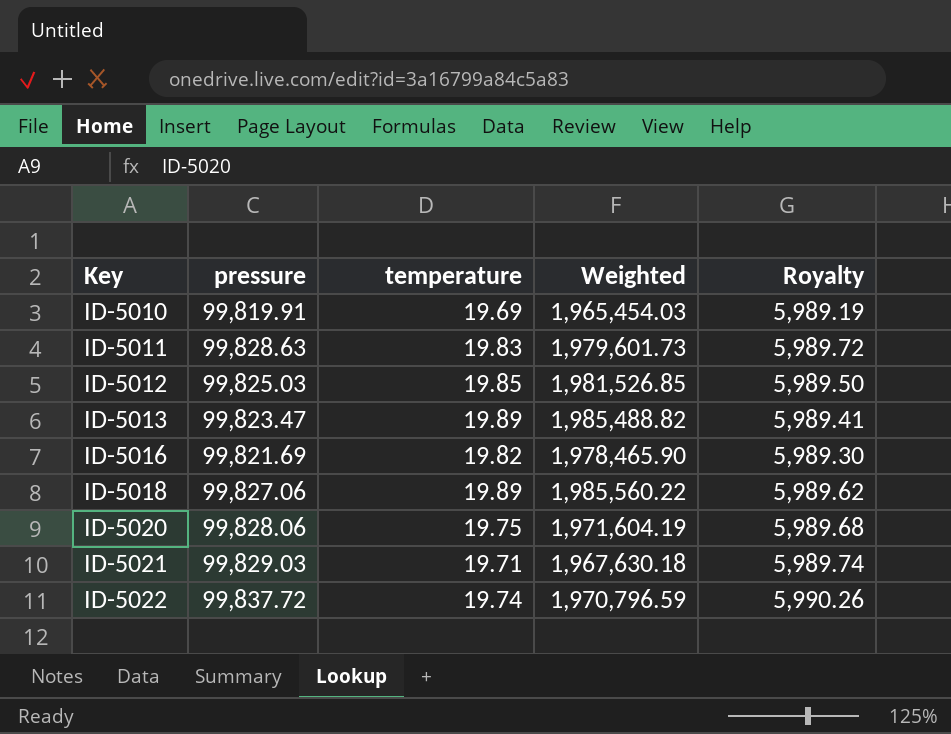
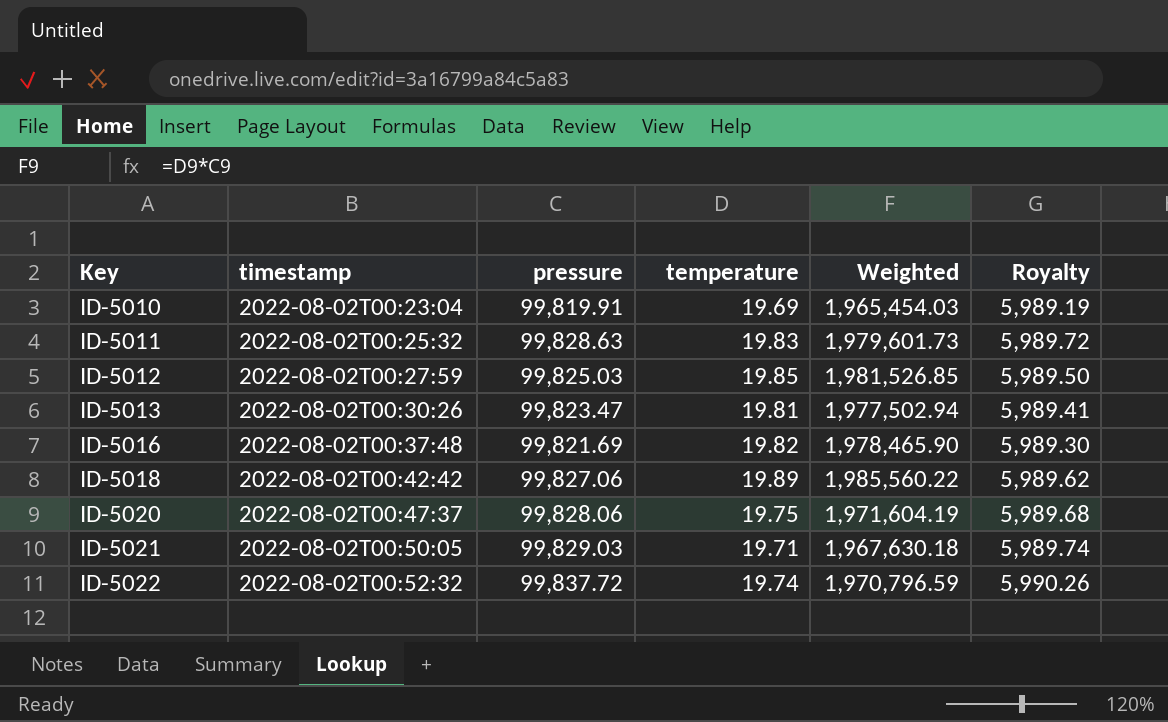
column timestamp | position: none -> 2
ID-5013 | temperature: 19.89 -> 19.81
ID-5013 | Weighted: 1,985,488.82 -> 1,977,502.94

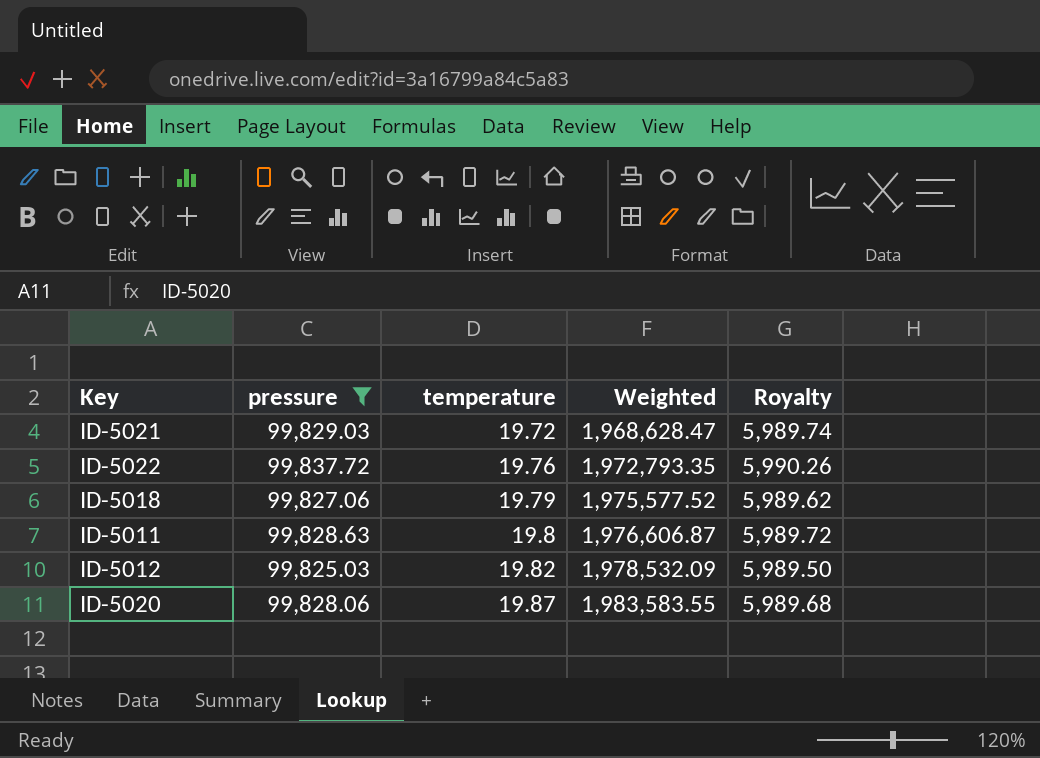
filter: none -> pressure >= 99,825.03
row order: Key ascending -> temperature ascending
column timestamp | position: 2 -> none
ID-5021 | temperature: 19.71 -> 19.72
ID-5021 | Weighted: 1,967,630.18 -> 1,968,628.47
ID-5022 | temperature: 19.74 -> 19.76
ID-5022 | Weighted: 1,970,796.59 -> 1,972,793.35
ID-5018 | temperature: 19.89 -> 19.79
ID-5018 | Weighted: 1,985,560.22 -> 1,975,577.52
ID-5011 | temperature: 19.83 -> 19.8
ID-5011 | Weighted: 1,979,601.73 -> 1,976,606.87
ID-5012 | temperature: 19.85 -> 19.82
ID-5012 | Weighted: 1,981,526.85 -> 1,978,532.09
ID-5020 | temperature: 19.75 -> 19.87
ID-5020 | Weighted: 1,971,604.19 -> 1,983,583.55

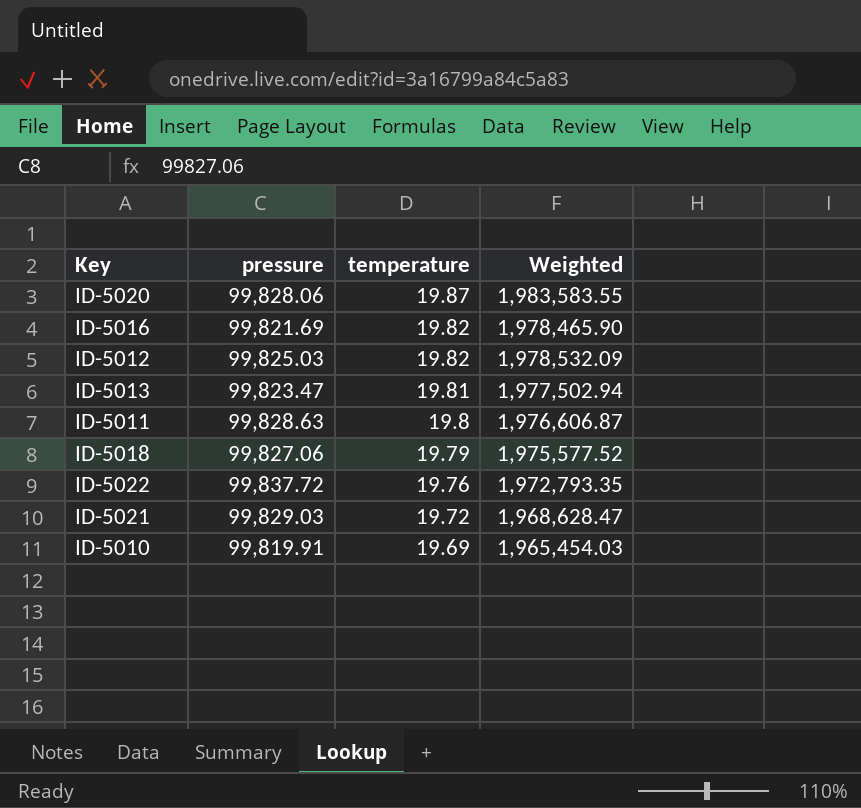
filter: pressure >= 99,825.03 -> none
row order: temperature ascending -> temperature descending
column Royalty | formula: [pressure] * 0.06 -> none

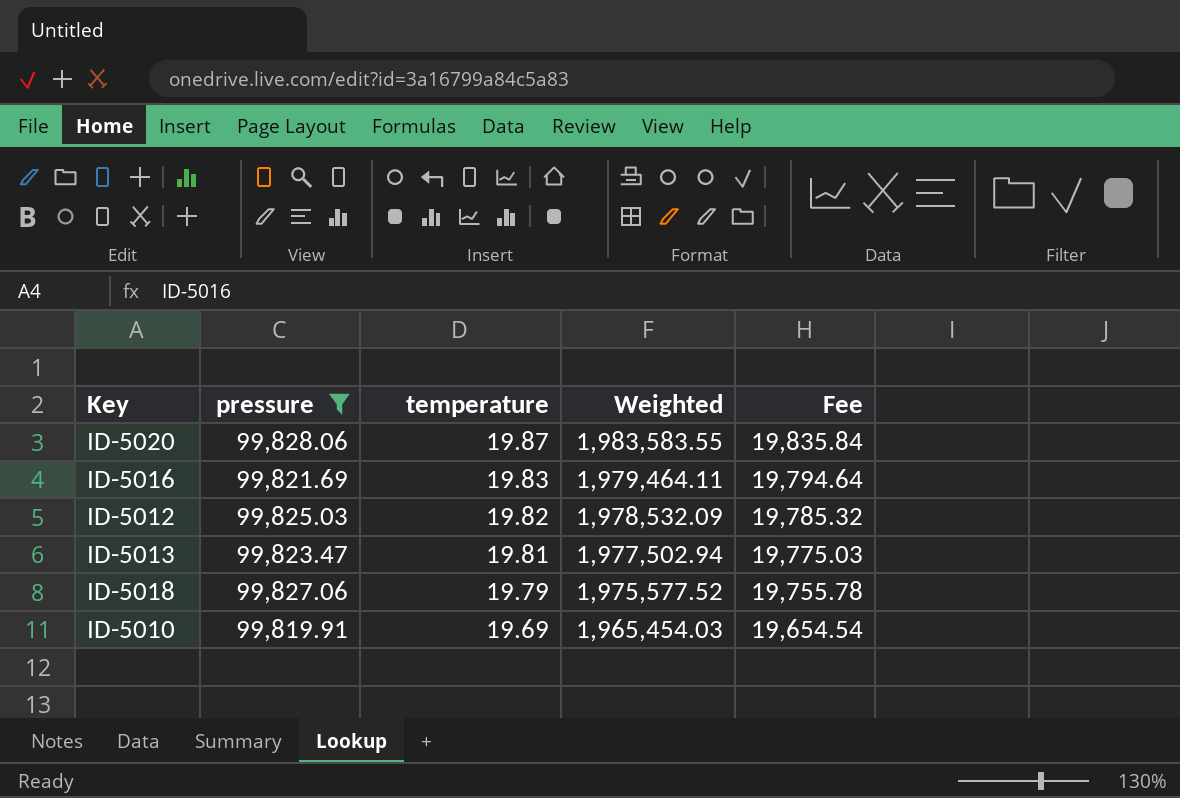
filter: none -> pressure <= 99,828.06
column Fee | formula: none -> [Weighted] * 0.01
ID-5016 | temperature: 19.82 -> 19.83
ID-5016 | Weighted: 1,978,465.90 -> 1,979,464.11

